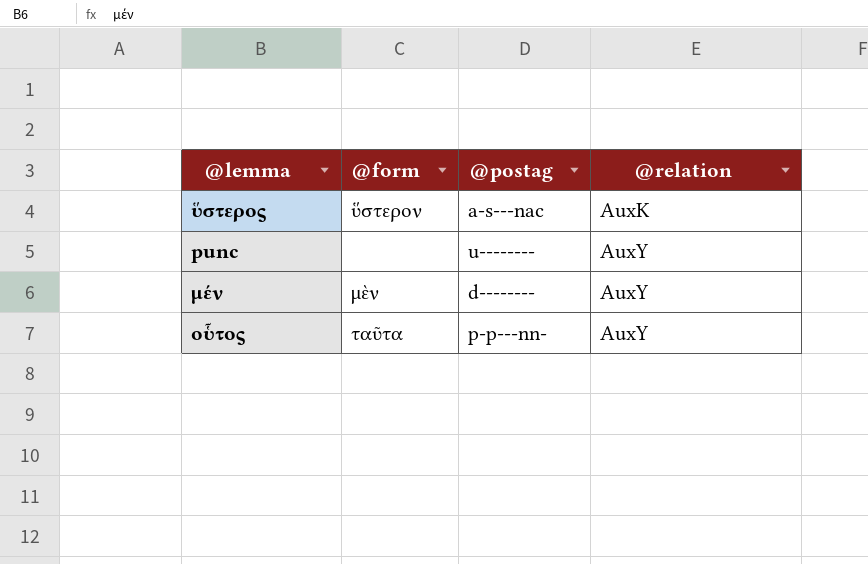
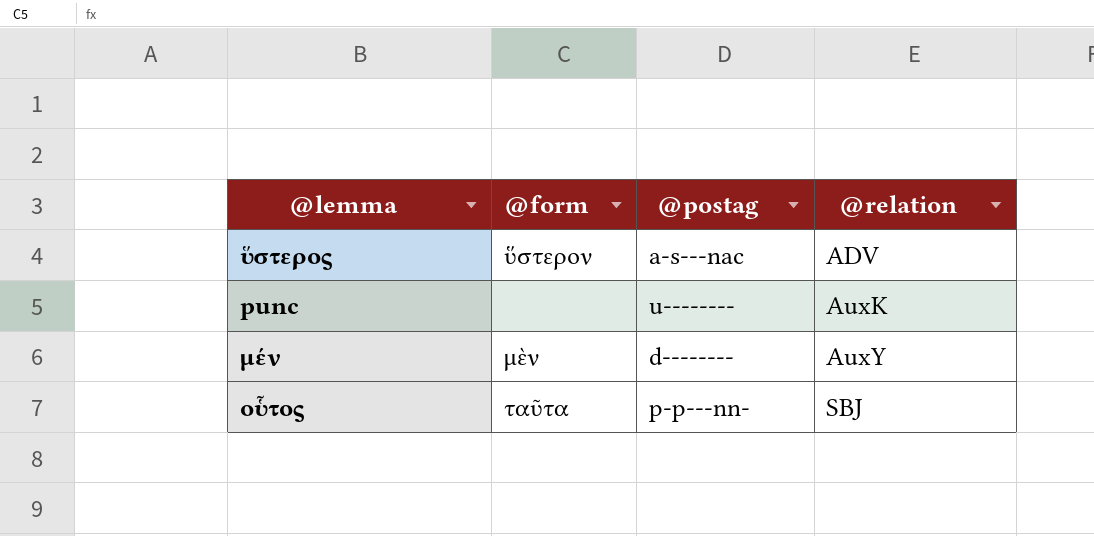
ὕστερος | @relation: AuxK -> ADV
punc | @relation: AuxY -> AuxK
οὗτος | @relation: AuxY -> SBJ

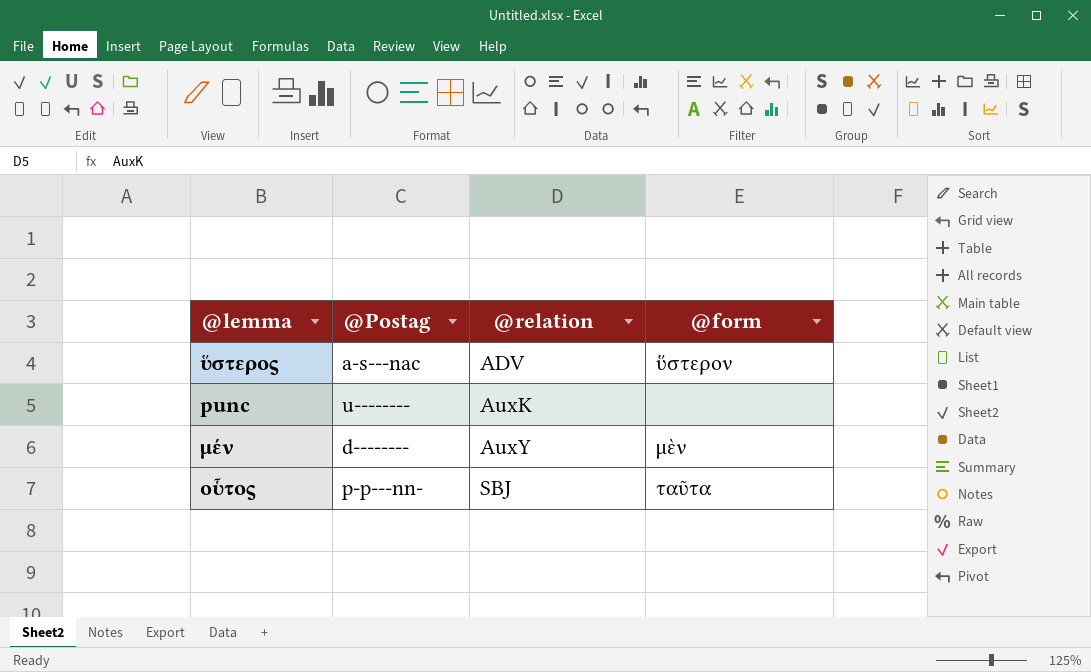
column name: @postag -> @Postag
column @form | position: 2 -> 4

